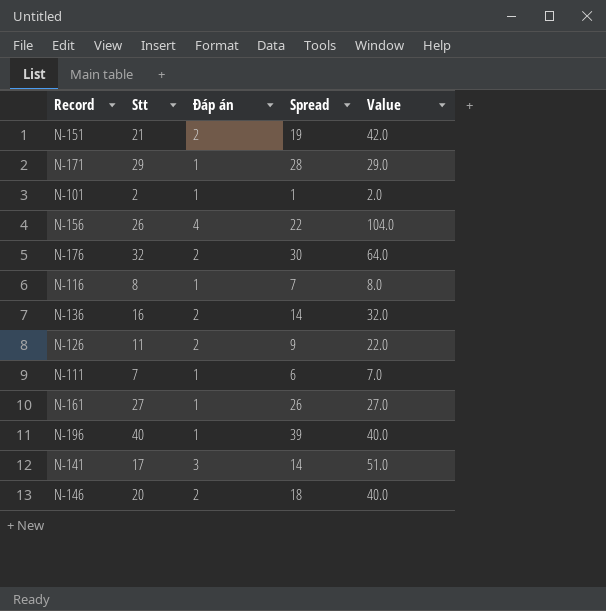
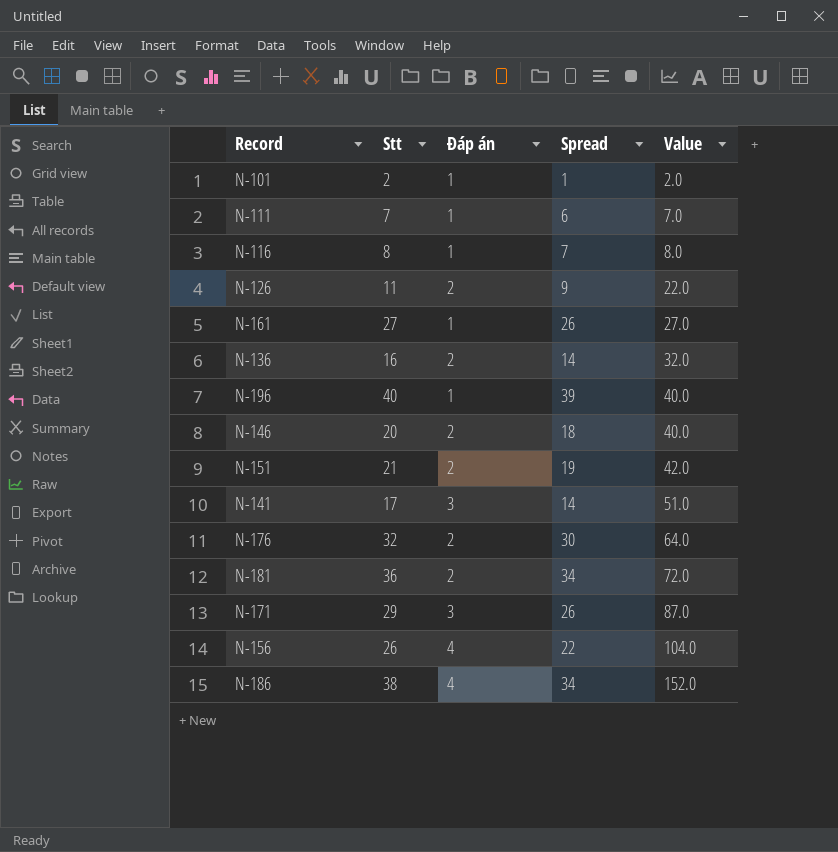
row order: none -> Value ascending
row N-181: none -> 36 | 2 | 34 | 72.0
N-171 | Đáp án: 1 -> 3
N-171 | Spread: 28 -> 26
N-171 | Value: 29.0 -> 87.0
row N-186: none -> 38 | 4 | 34 | 152.0

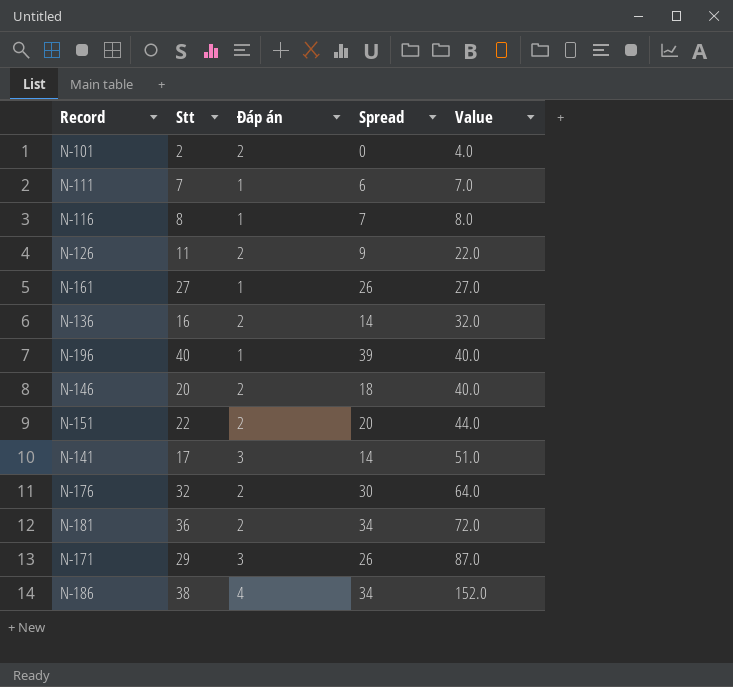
row N-156: 26 | 4 | 22 | 104.0 -> none
N-101 | Đáp án: 1 -> 2
N-101 | Spread: 1 -> 0
N-101 | Value: 2.0 -> 4.0
N-151 | Stt: 21 -> 22
N-151 | Spread: 19 -> 20
N-151 | Value: 42.0 -> 44.0

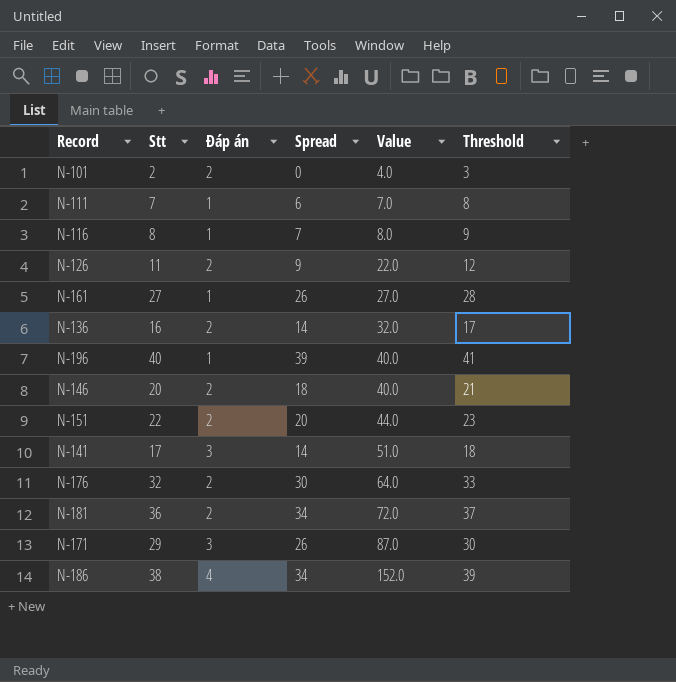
column Threshold | formula: none -> [Stt] + 1

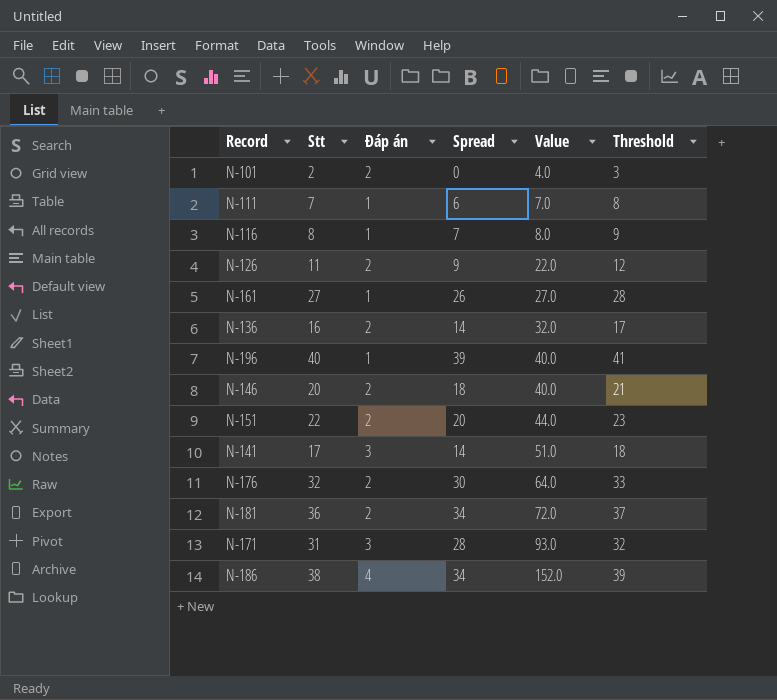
N-171 | Stt: 29 -> 31
N-171 | Spread: 26 -> 28
N-171 | Value: 87.0 -> 93.0
N-171 | Threshold: 30 -> 32

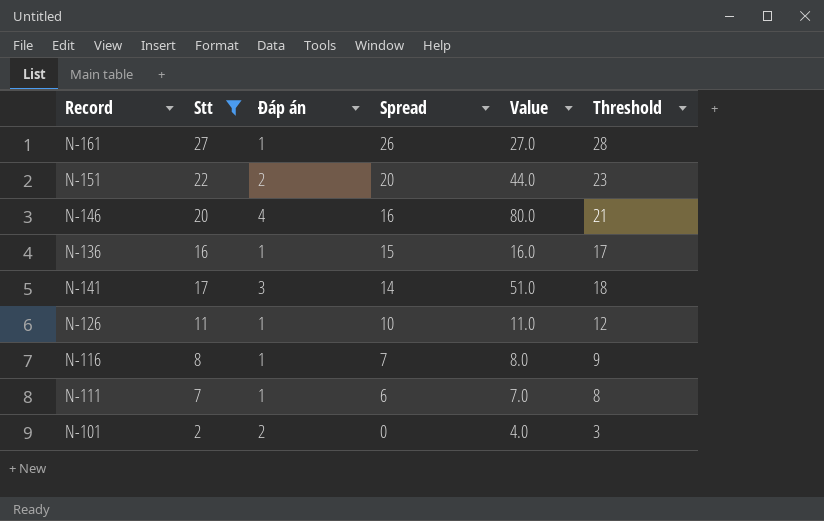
filter: none -> Stt <= 27
row order: Value ascending -> Spread descending
N-146 | Đáp án: 2 -> 4
N-146 | Spread: 18 -> 16
N-146 | Value: 40.0 -> 80.0
N-136 | Đáp án: 2 -> 1
N-136 | Spread: 14 -> 15
N-136 | Value: 32.0 -> 16.0
N-126 | Đáp án: 2 -> 1
N-126 | Spread: 9 -> 10
N-126 | Value: 22.0 -> 11.0

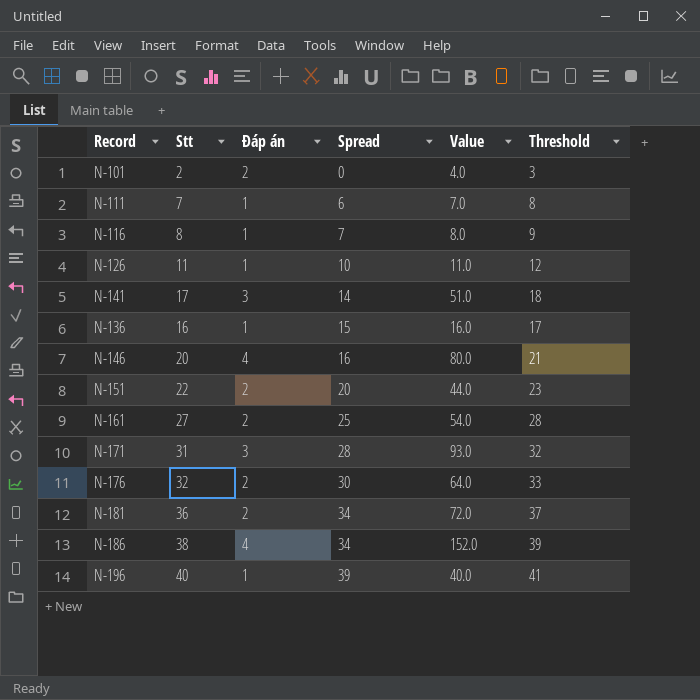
filter: Stt <= 27 -> none
row order: Spread descending -> Spread ascending
N-161 | Đáp án: 1 -> 2
N-161 | Spread: 26 -> 25
N-161 | Value: 27.0 -> 54.0

